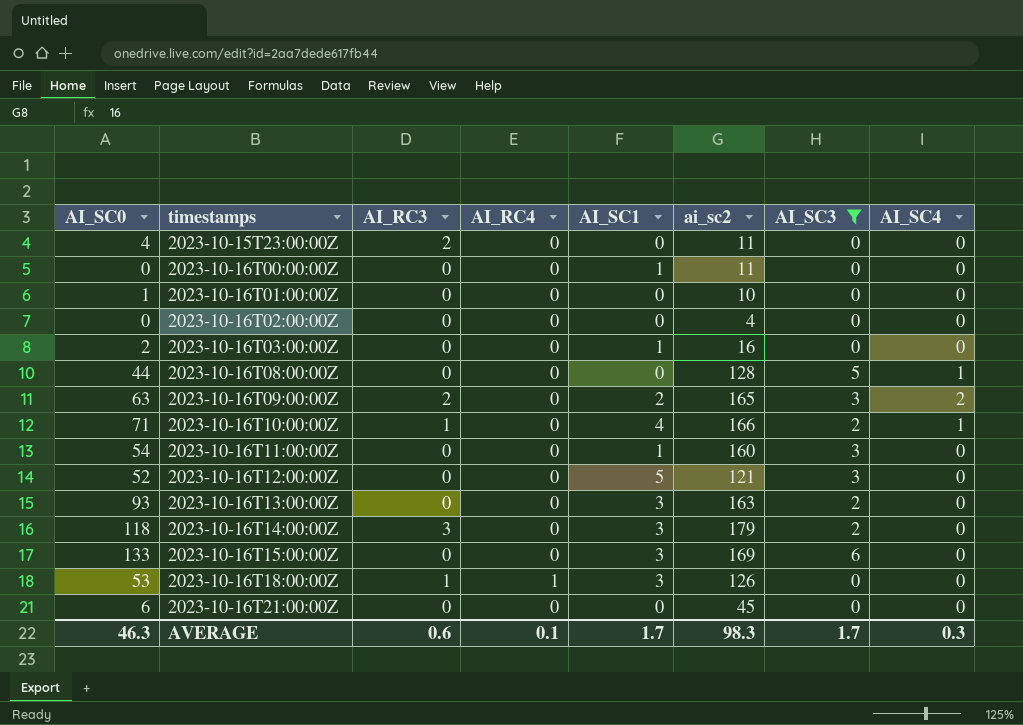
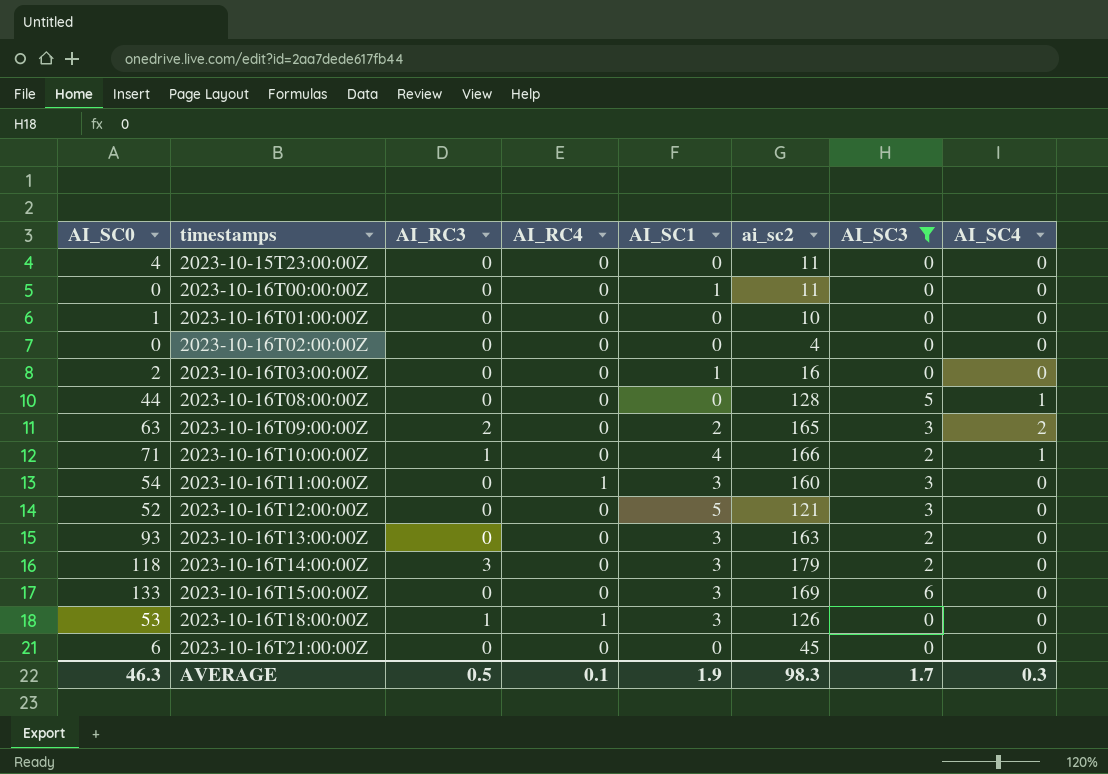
2023-10-15T23:00:00Z | AI_RC3: 2 -> 0
2023-10-16T11:00:00Z | AI_RC4: 0 -> 1
2023-10-16T11:00:00Z | AI_SC1: 1 -> 3
AVERAGE | AI_RC3: 0.6 -> 0.5
AVERAGE | AI_SC1: 1.7 -> 1.9

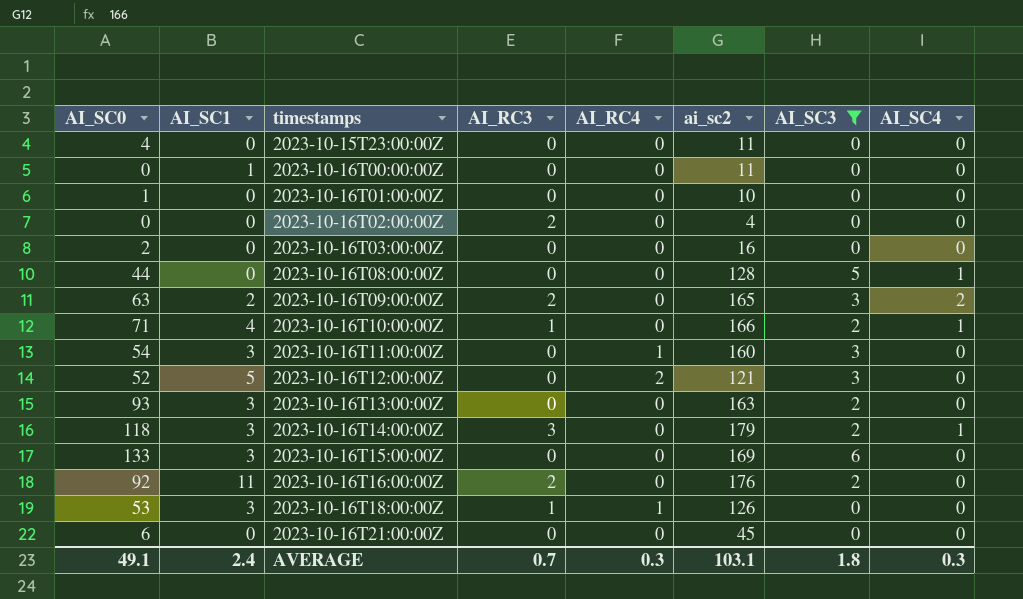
column AI_SC1 | position: 5 -> 2
2023-10-16T02:00:00Z | AI_RC3: 0 -> 2
2023-10-16T03:00:00Z | AI_SC1: 1 -> 0
2023-10-16T12:00:00Z | AI_RC4: 0 -> 2
2023-10-16T14:00:00Z | AI_SC4: 0 -> 1
row 2023-10-16T16:00:00Z: none -> 92 | 11 | 2 | 0 | 176 | 2 | 0
AVERAGE | AI_SC0: 46.3 -> 49.1
AVERAGE | AI_SC1: 1.9 -> 2.4
AVERAGE | AI_RC3: 0.5 -> 0.7
AVERAGE | AI_RC4: 0.1 -> 0.3
AVERAGE | ai_sc2: 98.3 -> 103.1
AVERAGE | AI_SC3: 1.7 -> 1.8

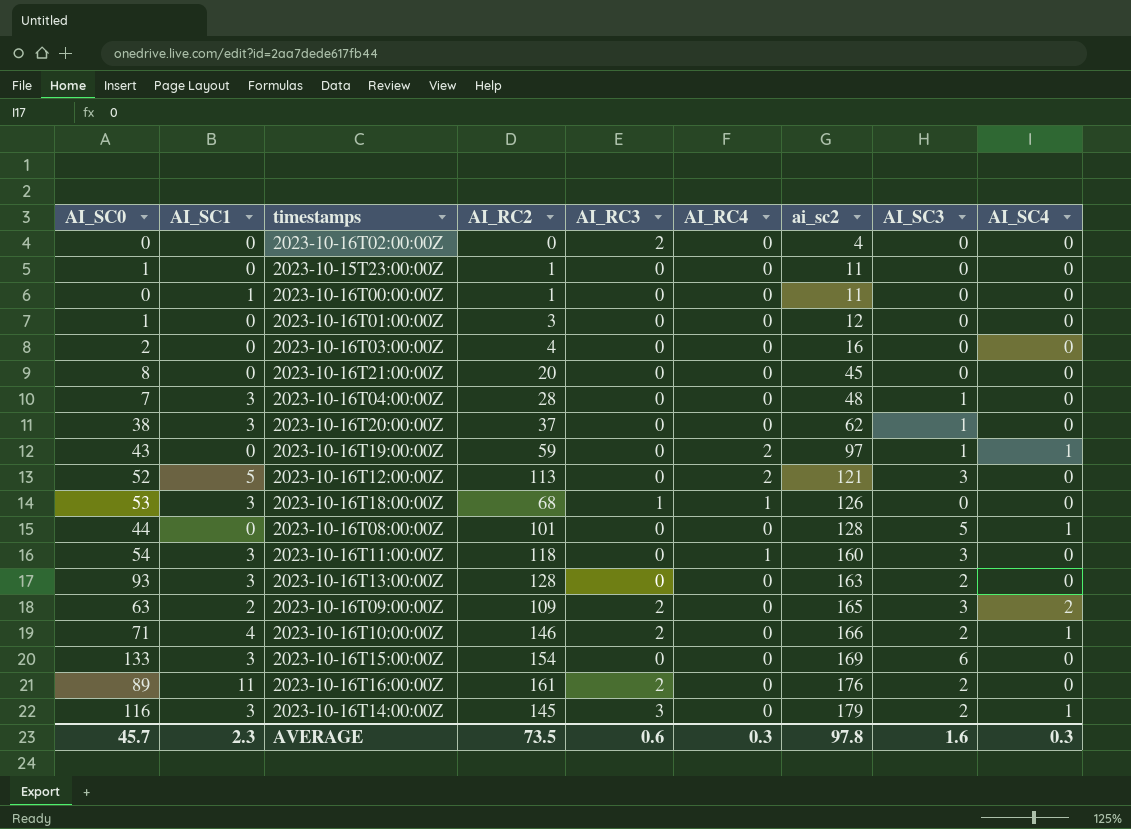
filter: AI_SC3 != 1 -> none
row order: timestamps ascending -> ai_sc2 ascending
column AI_RC2 | position: none -> 4
2023-10-15T23:00:00Z | AI_SC0: 4 -> 1
2023-10-16T01:00:00Z | ai_sc2: 10 -> 12
2023-10-16T21:00:00Z | AI_SC0: 6 -> 8
2023-10-16T10:00:00Z | AI_RC3: 1 -> 2
2023-10-16T16:00:00Z | AI_SC0: 92 -> 89
2023-10-16T14:00:00Z | AI_SC0: 118 -> 116
AVERAGE | AI_SC0: 49.1 -> 45.7
AVERAGE | AI_SC1: 2.4 -> 2.3
AVERAGE | AI_RC3: 0.7 -> 0.6
AVERAGE | ai_sc2: 103.1 -> 97.8
AVERAGE | AI_SC3: 1.8 -> 1.6

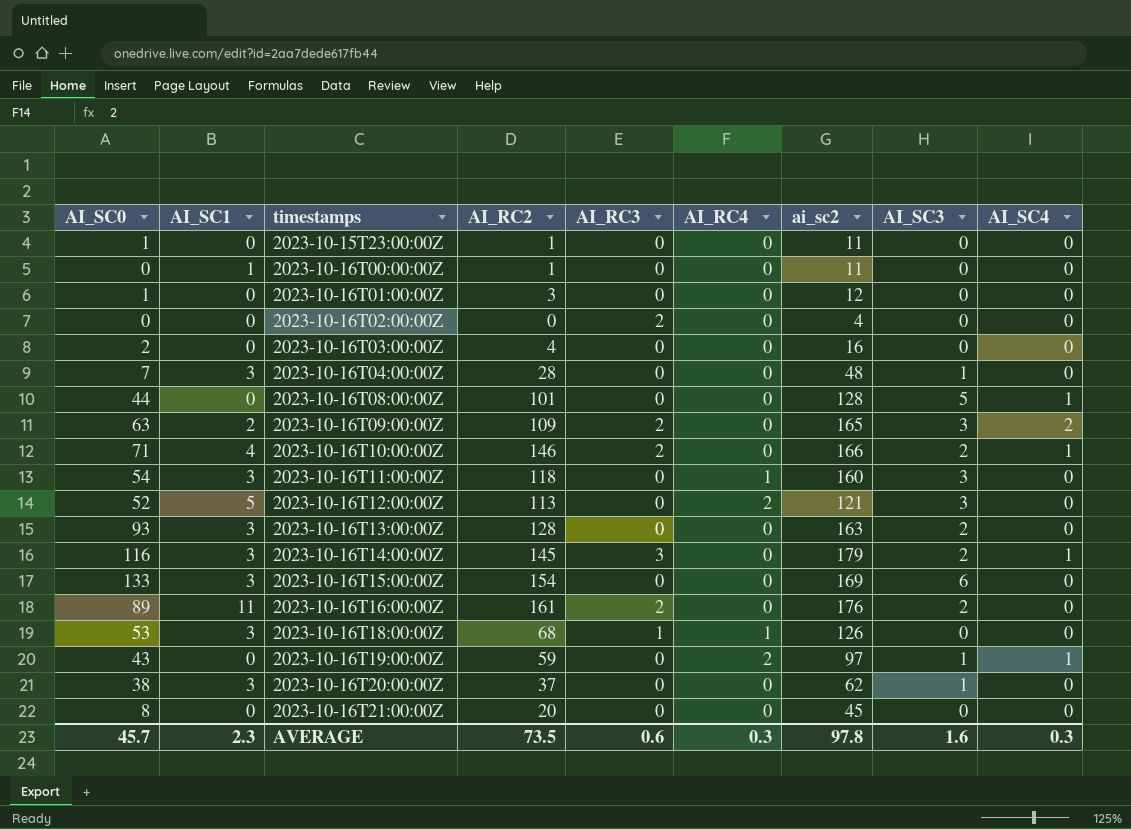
row order: ai_sc2 ascending -> timestamps ascending

